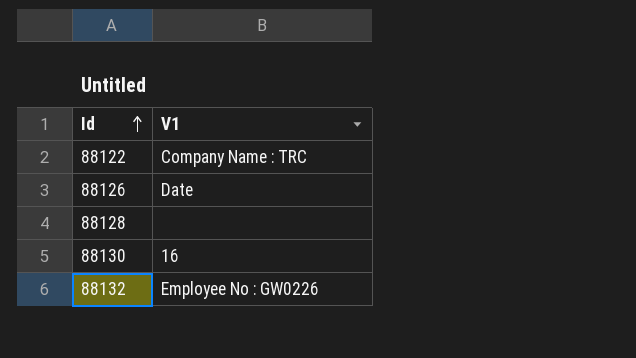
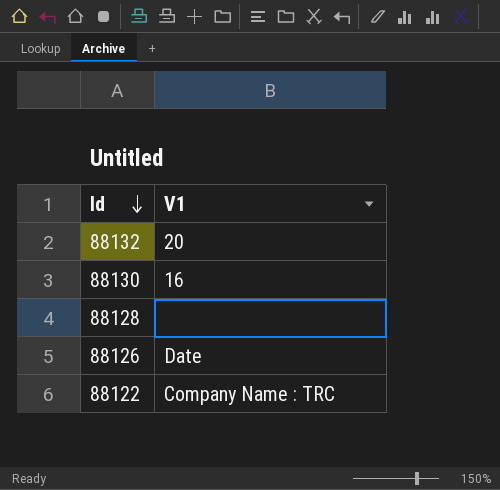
row order: Id ascending -> Id descending
88132 | V1: Employee No : GW0226 -> 20

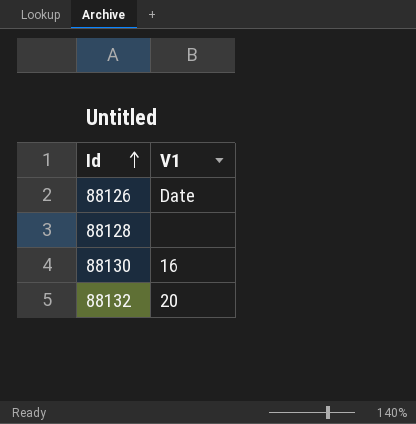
row order: Id descending -> Id ascending
row 88122: Company Name : TRC -> none

